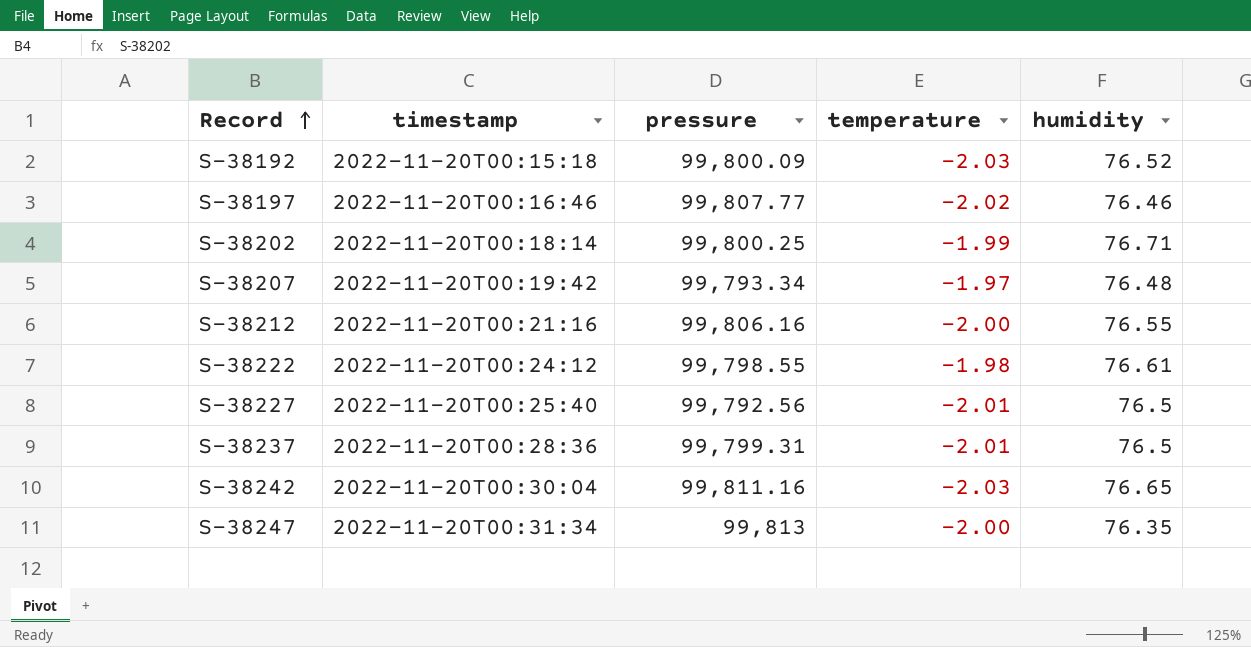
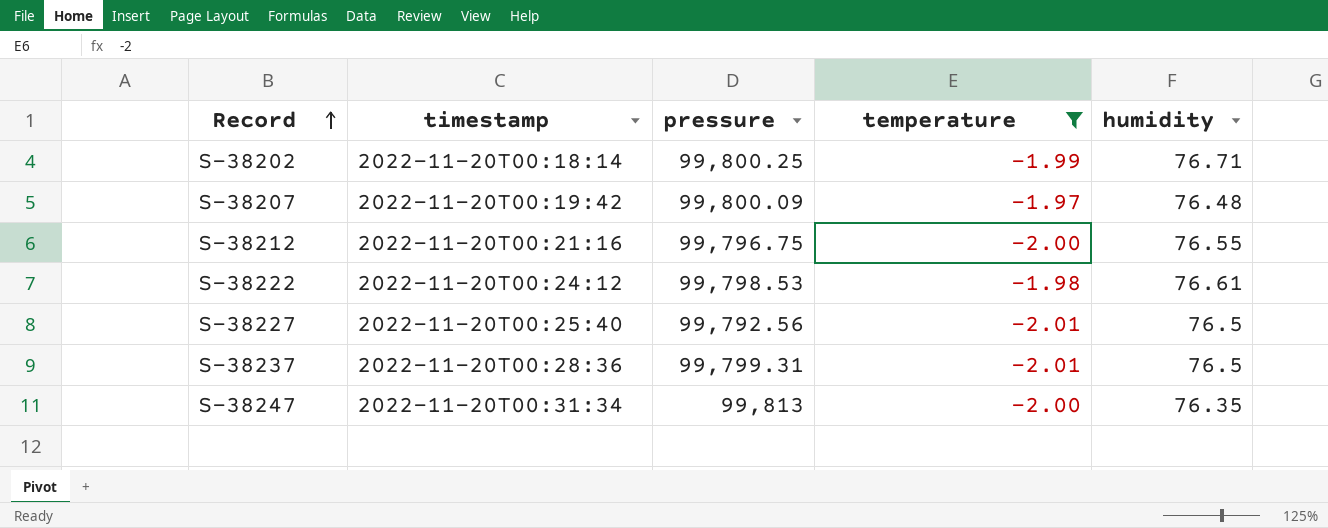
filter: none -> temperature >= -2.01
S-38207 | pressure: 99,793.34 -> 99,800.09
S-38212 | pressure: 99,806.16 -> 99,796.75
S-38222 | pressure: 99,798.55 -> 99,798.53

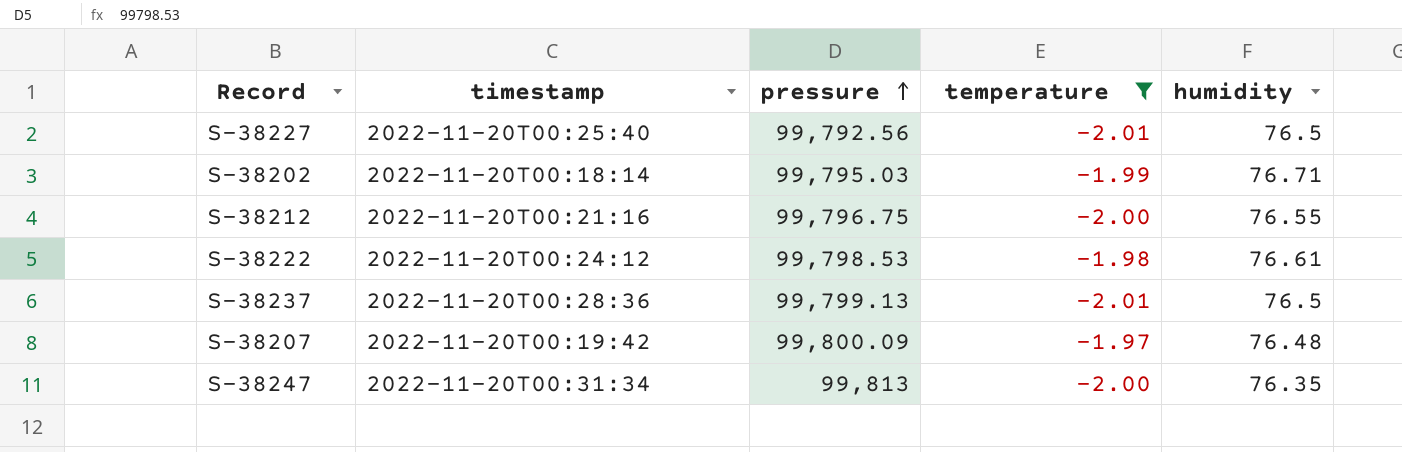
row order: Record ascending -> pressure ascending
S-38202 | pressure: 99,800.25 -> 99,795.03
S-38237 | pressure: 99,799.31 -> 99,799.13

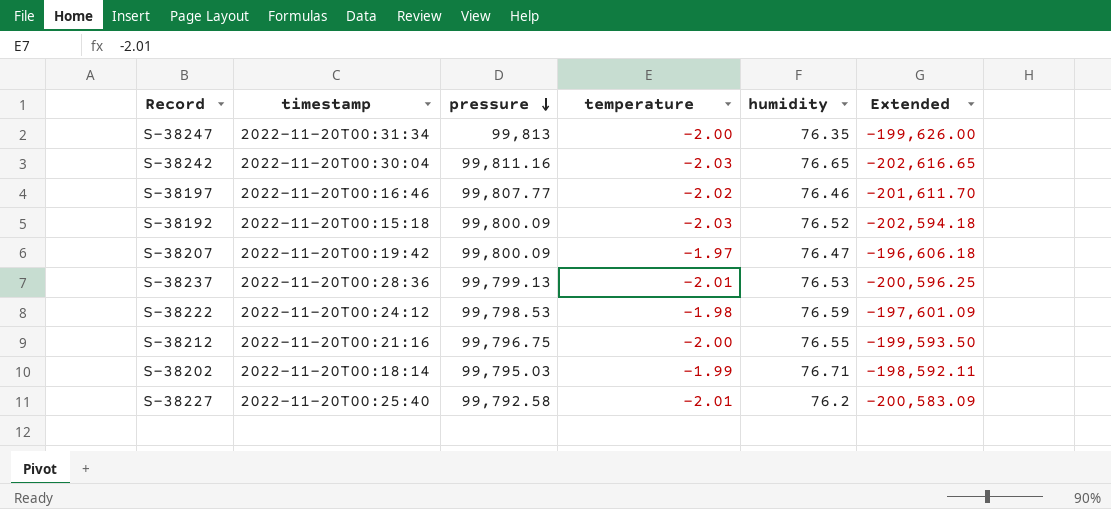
filter: temperature >= -2.01 -> none
row order: pressure ascending -> pressure descending
column Extended | formula: none -> [pressure] * [temperature]
S-38207 | humidity: 76.48 -> 76.47
S-38237 | humidity: 76.5 -> 76.53
S-38222 | humidity: 76.61 -> 76.59
S-38227 | pressure: 99,792.56 -> 99,792.58
S-38227 | humidity: 76.5 -> 76.2

